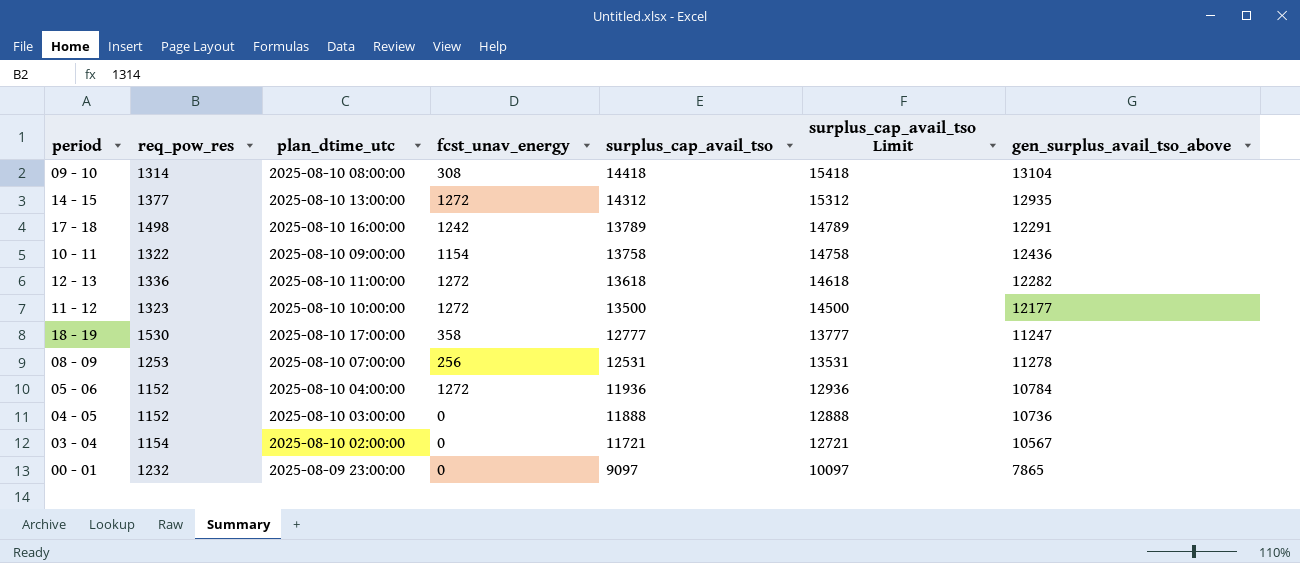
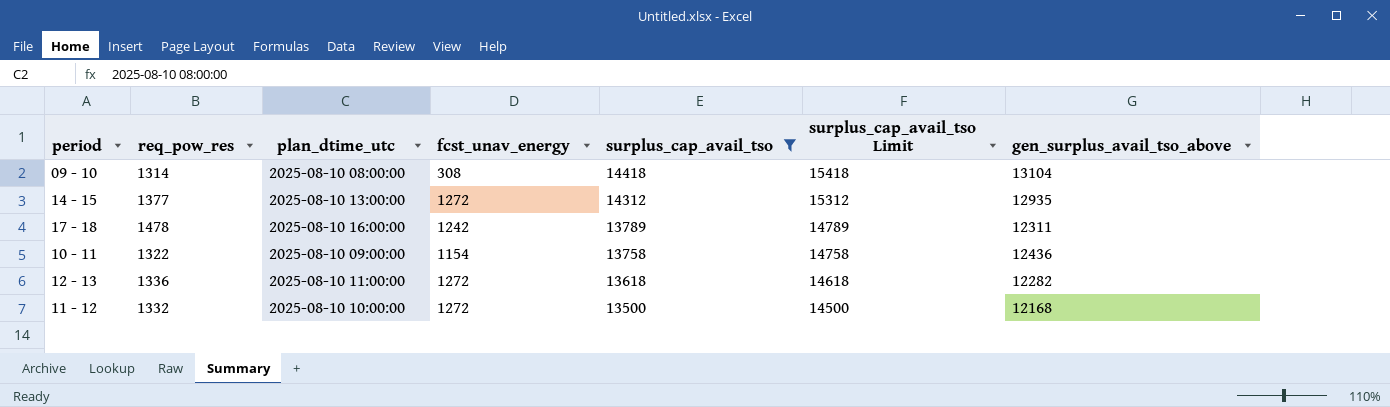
filter: none -> surplus_cap_avail_tso >= 13500
17 - 18 | req_pow_res: 1498 -> 1478
17 - 18 | gen_surplus_avail_tso_above: 12291 -> 12311
11 - 12 | req_pow_res: 1323 -> 1332
11 - 12 | gen_surplus_avail_tso_above: 12177 -> 12168

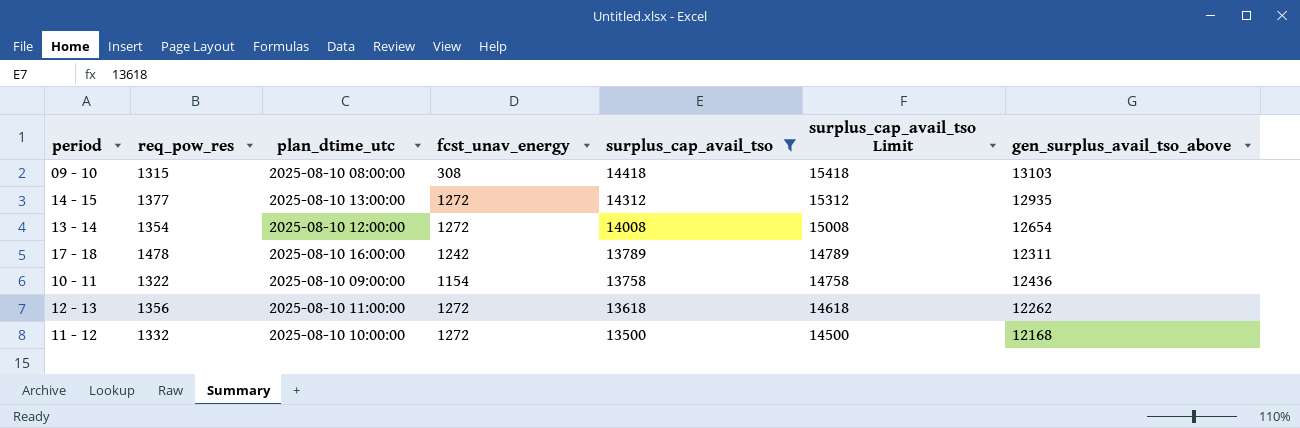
09 - 10 | req_pow_res: 1314 -> 1315
09 - 10 | gen_surplus_avail_tso_above: 13104 -> 13103
row 13 - 14: none -> 1354 | 2025-08-10 12:00:00 | 1272 | 14008 | 15008 | 12654
12 - 13 | req_pow_res: 1336 -> 1356
12 - 13 | gen_surplus_avail_tso_above: 12282 -> 12262

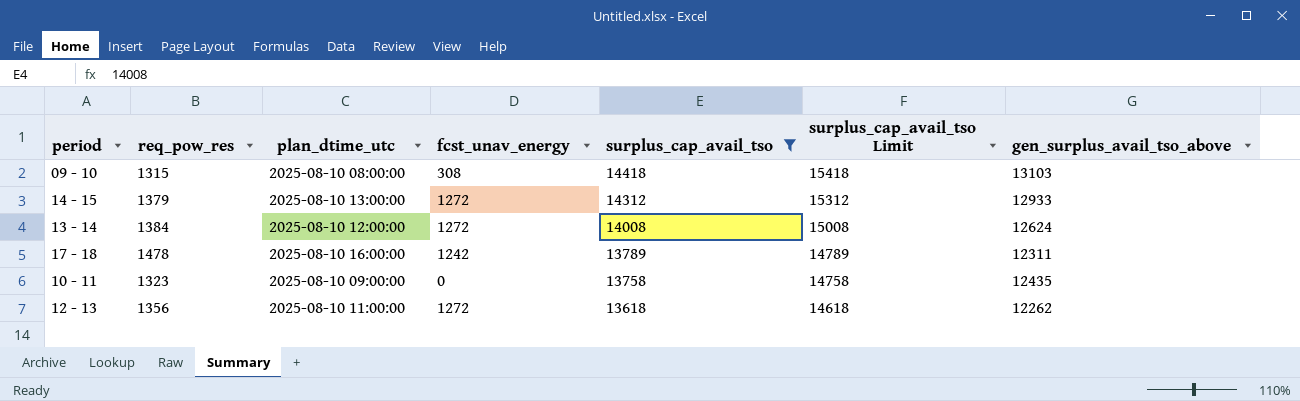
row 11 - 12: 1332 | 2025-08-10 10:00:00 | 1272 | 13500 | 14500 | 12168 -> none
14 - 15 | req_pow_res: 1377 -> 1379
14 - 15 | gen_surplus_avail_tso_above: 12935 -> 12933
13 - 14 | req_pow_res: 1354 -> 1384
13 - 14 | gen_surplus_avail_tso_above: 12654 -> 12624
10 - 11 | req_pow_res: 1322 -> 1323
10 - 11 | fcst_unav_energy: 1154 -> 0
10 - 11 | gen_surplus_avail_tso_above: 12436 -> 12435

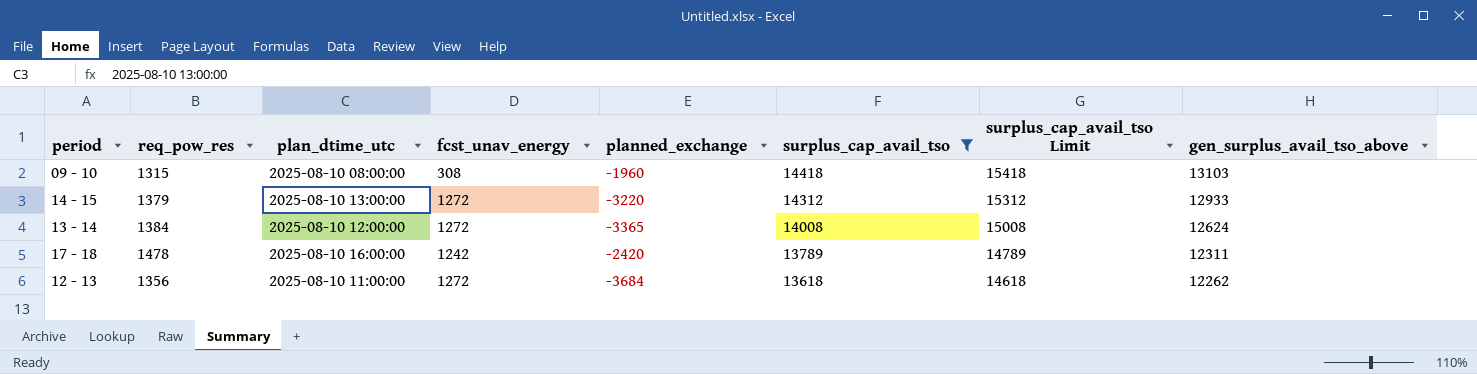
column planned_exchange | position: none -> 5
row 10 - 11: 1323 | 2025-08-10 09:00:00 | 0 | 13758 | 14758 | 12435 -> none

